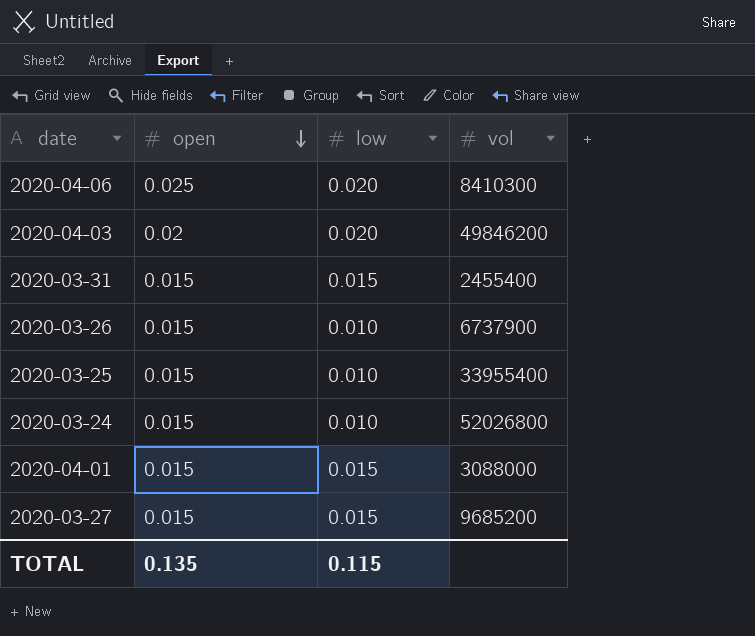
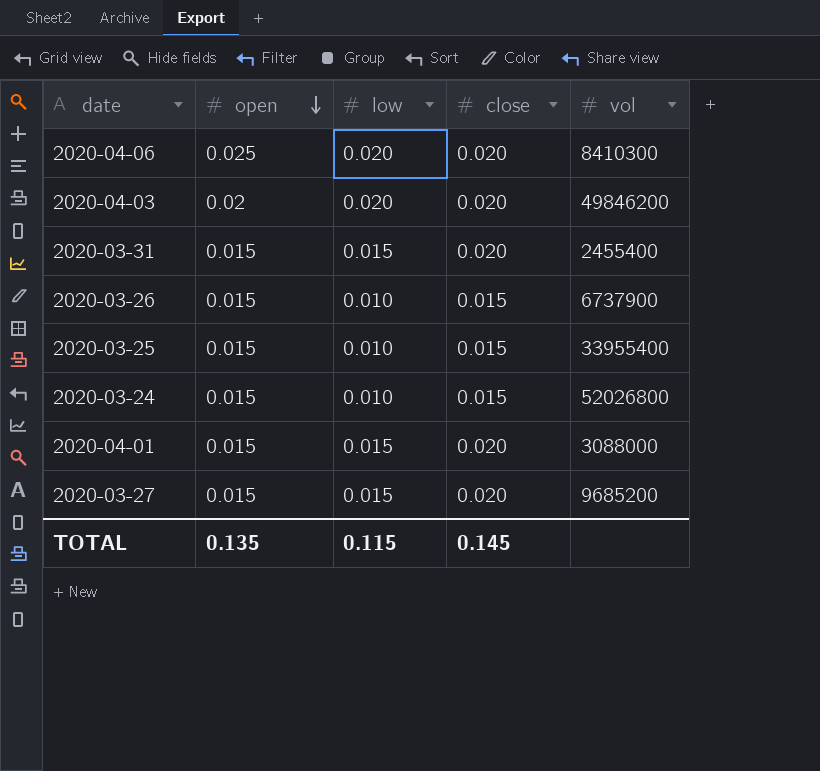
column close | position: none -> 4

